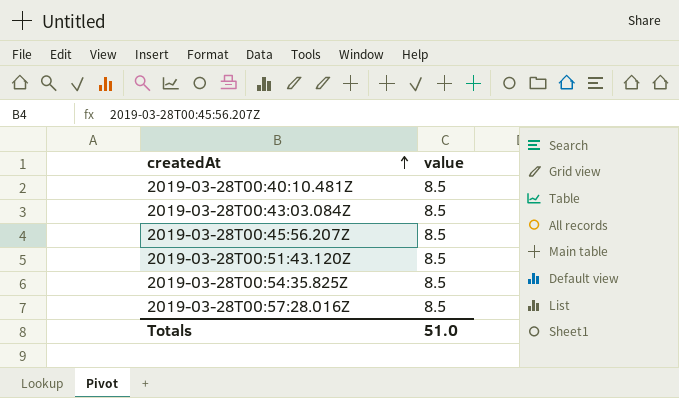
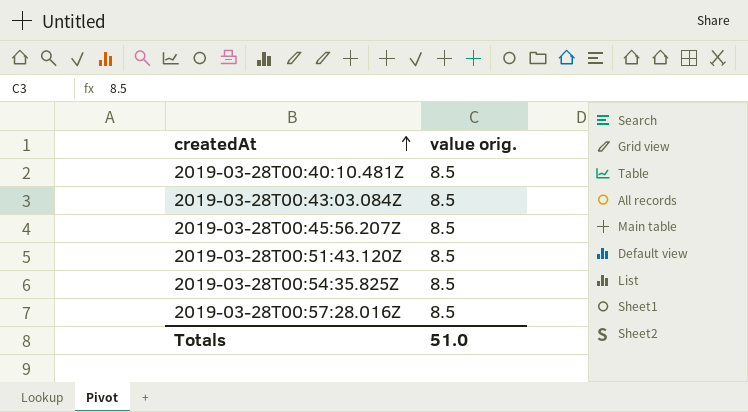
column name: value -> value orig.

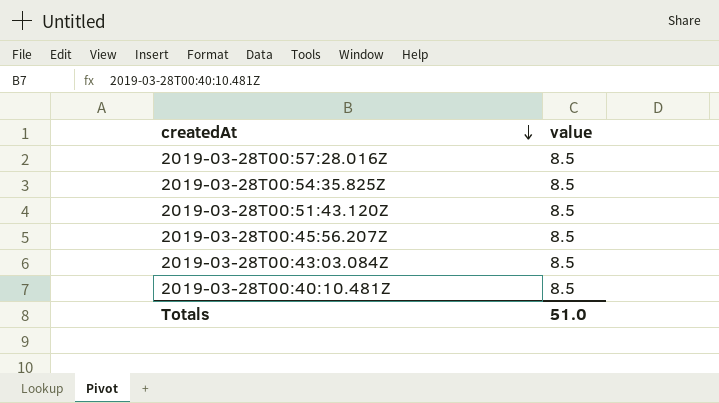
row order: createdAt ascending -> createdAt descending
column name: value orig. -> value

